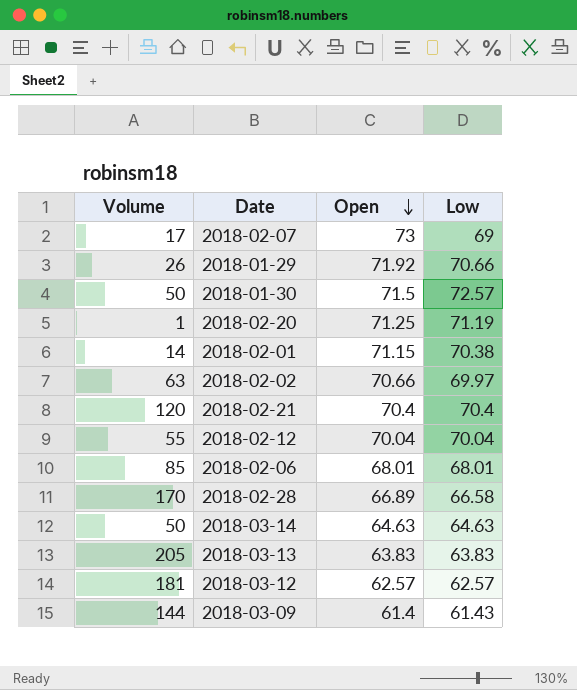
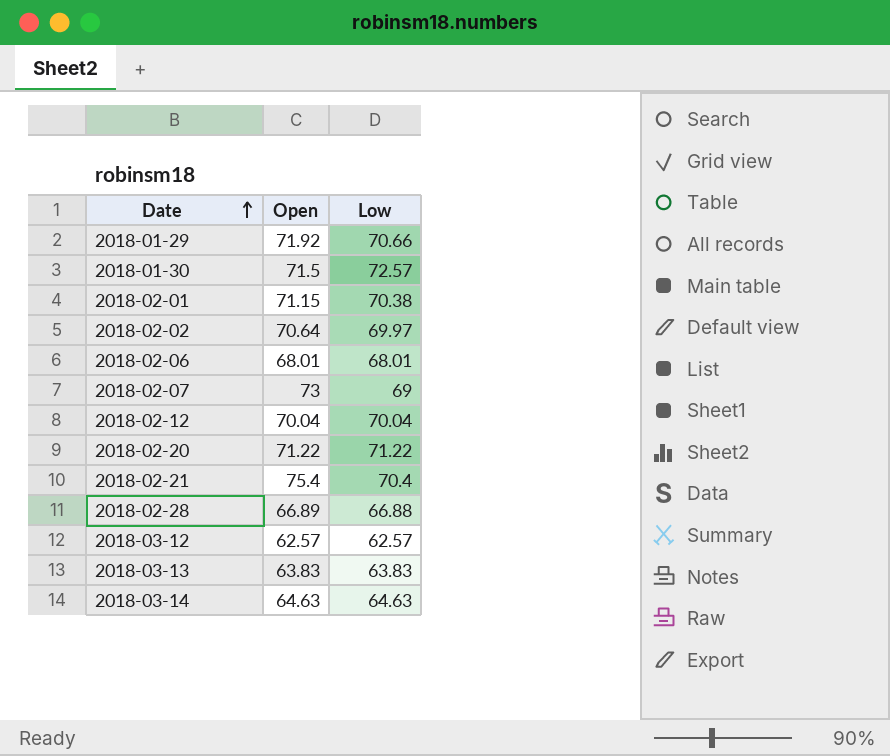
row order: Open descending -> Date ascending
column Volume | position: 1 -> none
row 2018-03-09: 144 | 61.4 | 61.43 -> none
2018-02-02 | Open: 70.66 -> 70.64
2018-02-20 | Open: 71.25 -> 71.22
2018-02-20 | Low: 71.19 -> 71.22
2018-02-21 | Open: 70.4 -> 75.4
2018-02-28 | Low: 66.58 -> 66.88

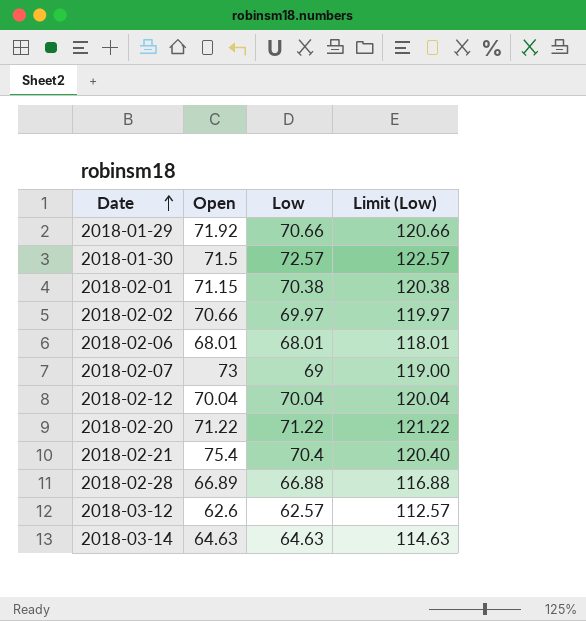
column Limit (Low) | formula: none -> [Low] + 50
row 2018-03-13: 63.83 | 63.83 -> none
2018-02-02 | Open: 70.64 -> 70.66
2018-03-12 | Open: 62.57 -> 62.6

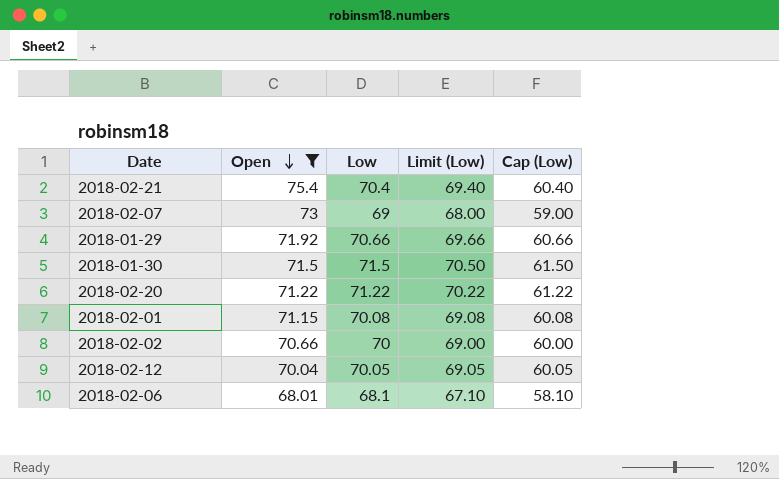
filter: none -> Open >= 68.01
row order: Date ascending -> Open descending
column Limit (Low) | formula: [Low] + 50 -> [Low] - 1
column Cap (Low) | formula: none -> [Low] - 10
2018-01-30 | Low: 72.57 -> 71.5
2018-02-01 | Low: 70.38 -> 70.08
2018-02-02 | Low: 69.97 -> 70
2018-02-12 | Low: 70.04 -> 70.05
2018-02-06 | Low: 68.01 -> 68.1

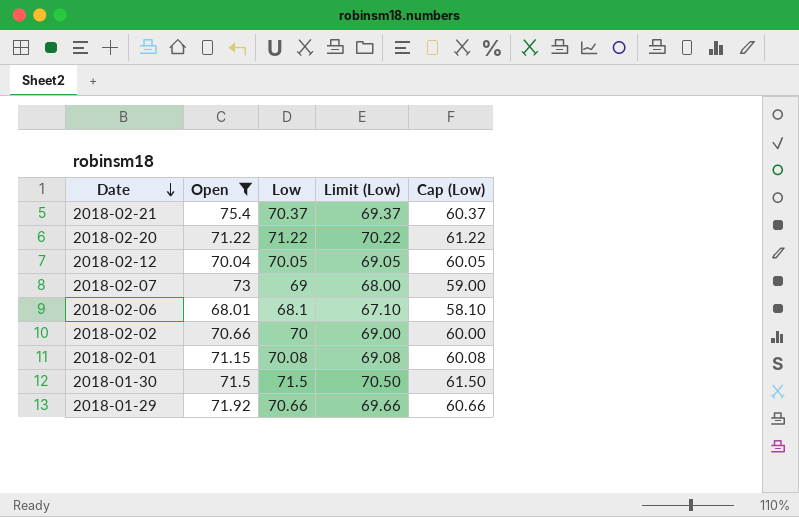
row order: Open descending -> Date descending
2018-02-21 | Low: 70.4 -> 70.37
2018-02-21 | Limit (Low): 69.40 -> 69.37
2018-02-21 | Cap (Low): 60.40 -> 60.37

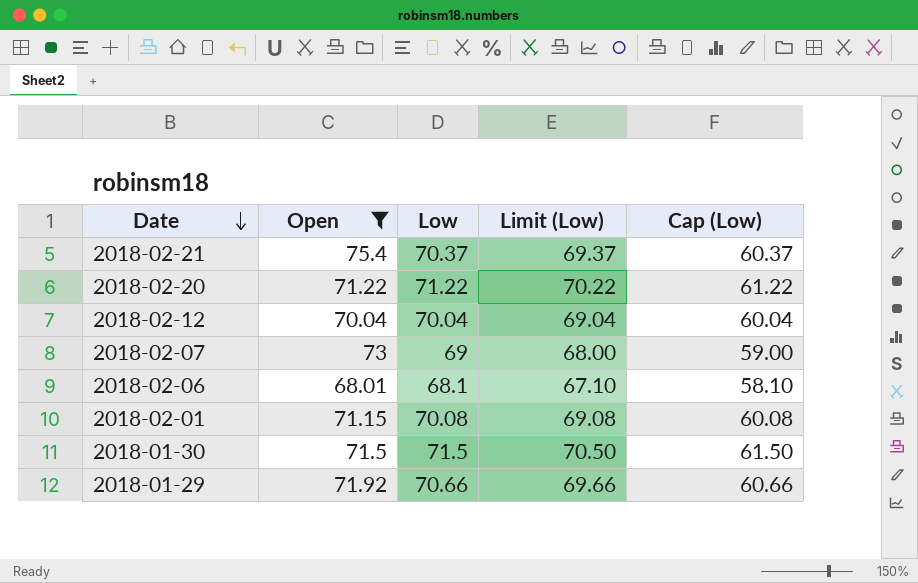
row 2018-02-02: 70.66 | 70 | 69.00 | 60.00 -> none
2018-02-12 | Low: 70.05 -> 70.04
2018-02-12 | Limit (Low): 69.05 -> 69.04
2018-02-12 | Cap (Low): 60.05 -> 60.04

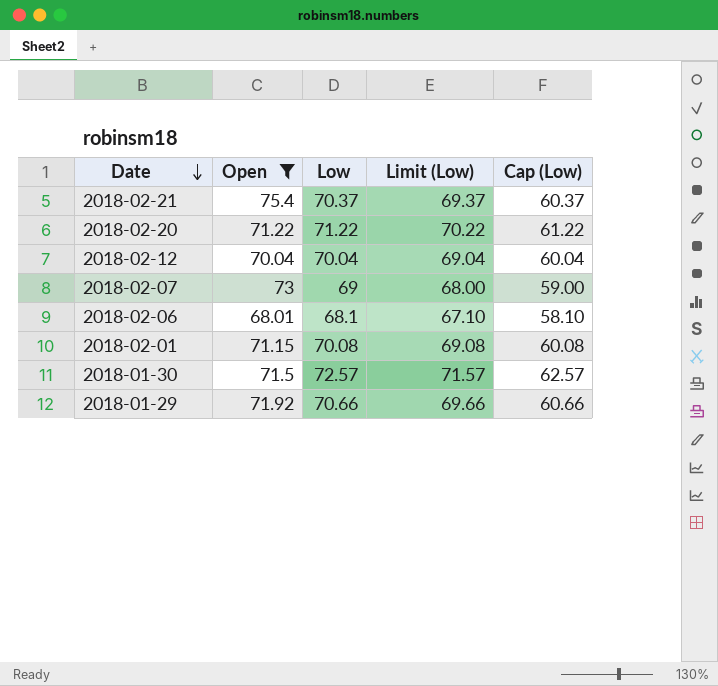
2018-01-30 | Low: 71.5 -> 72.57
2018-01-30 | Limit (Low): 70.50 -> 71.57
2018-01-30 | Cap (Low): 61.50 -> 62.57

